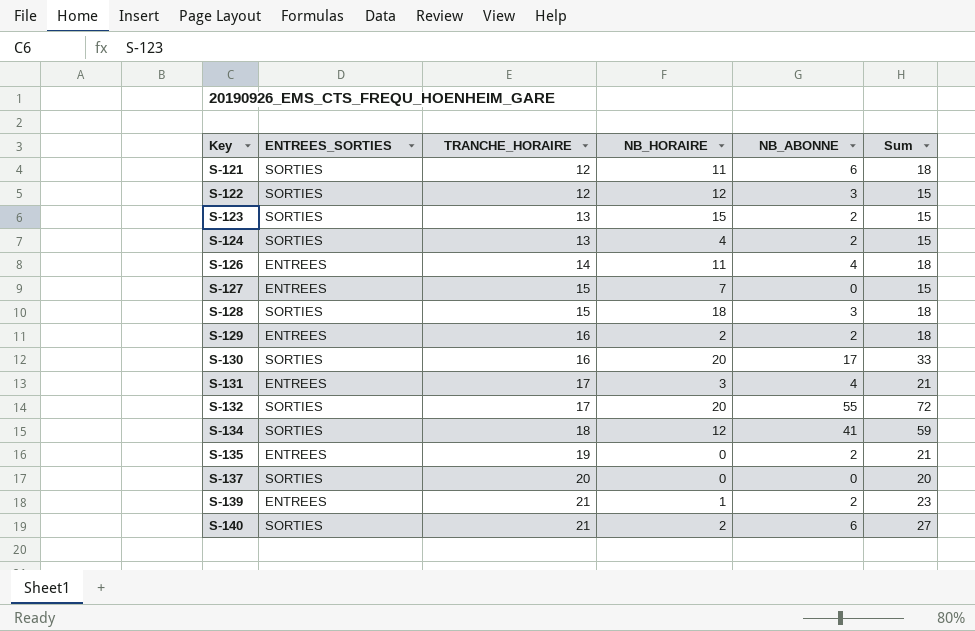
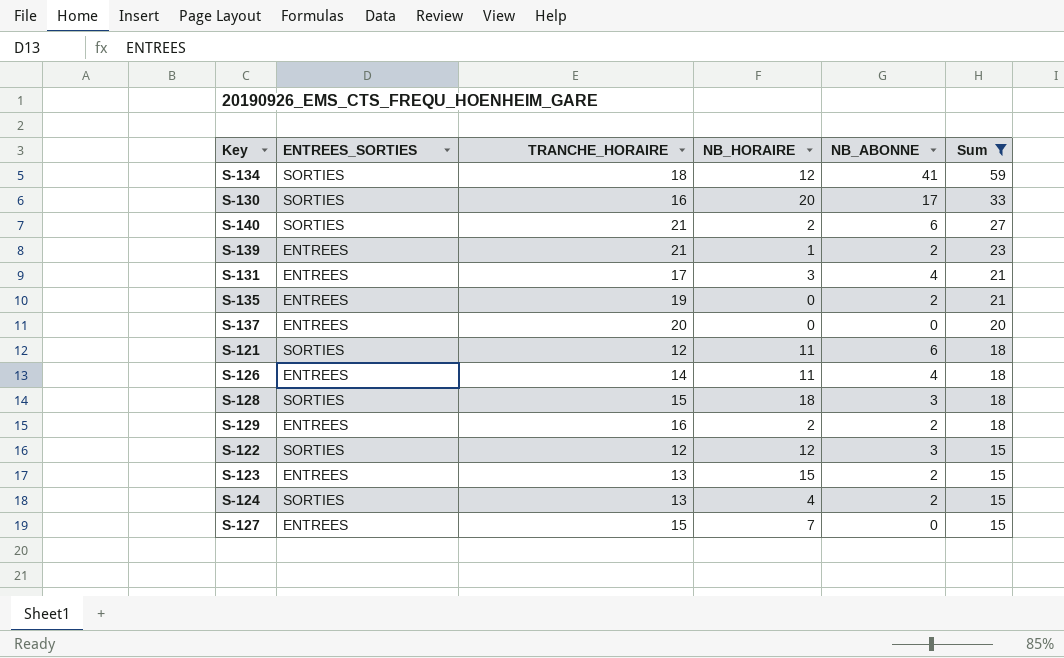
filter: none -> Sum != 72
row order: Key ascending -> Sum descending
S-137 | ENTREES_SORTIES: SORTIES -> ENTREES
S-123 | ENTREES_SORTIES: SORTIES -> ENTREES

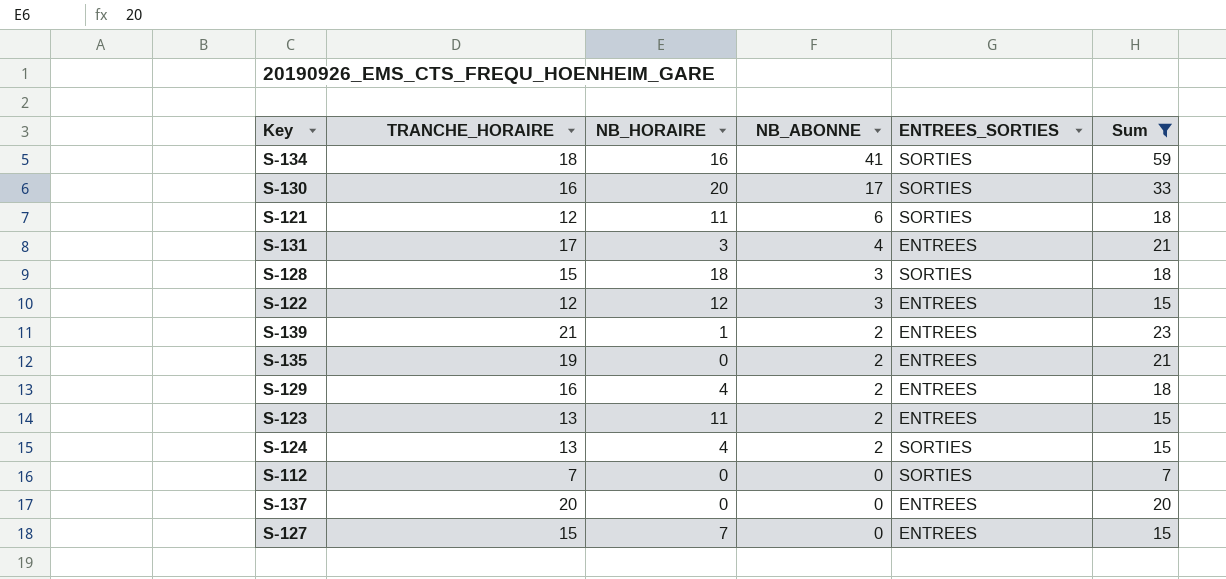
row order: Sum descending -> NB_ABONNE descending
column ENTREES_SORTIES | position: 2 -> 5
row S-140: SORTIES | 21 | 2 | 6 | 27 -> none
row S-126: ENTREES | 14 | 11 | 4 | 18 -> none
S-134 | NB_HORAIRE: 12 -> 16
S-122 | ENTREES_SORTIES: SORTIES -> ENTREES
S-129 | NB_HORAIRE: 2 -> 4
S-123 | NB_HORAIRE: 15 -> 11
row S-112: none -> 7 | 0 | 0 | SORTIES | 7

